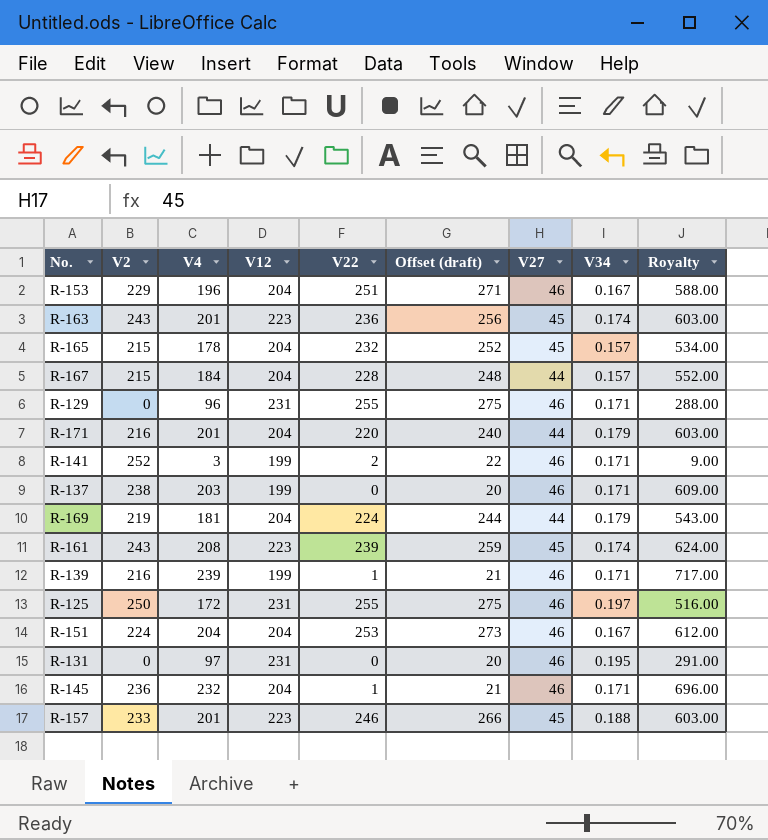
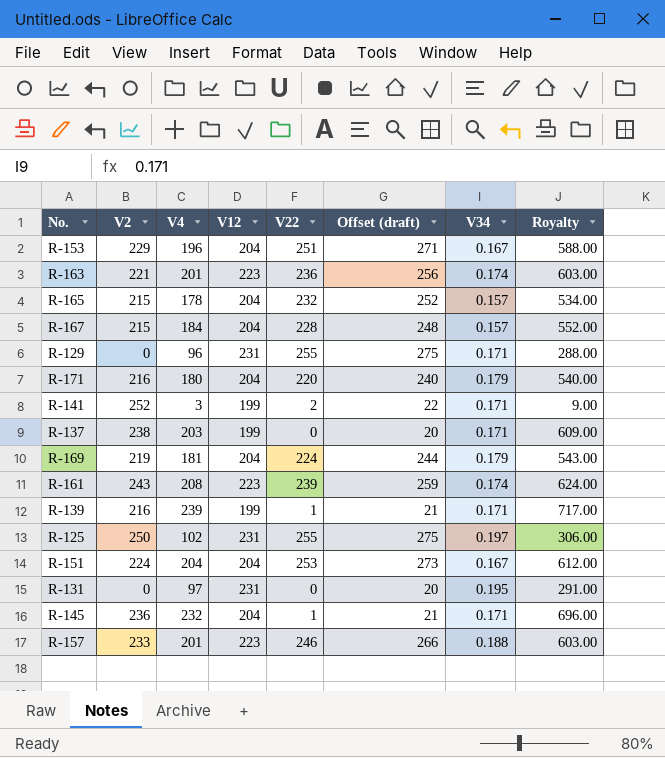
column V27 | position: 7 -> none
R-163 | V2: 243 -> 221
R-171 | V4: 201 -> 180
R-171 | Royalty: 603.00 -> 540.00
R-125 | V4: 172 -> 102
R-125 | Royalty: 516.00 -> 306.00

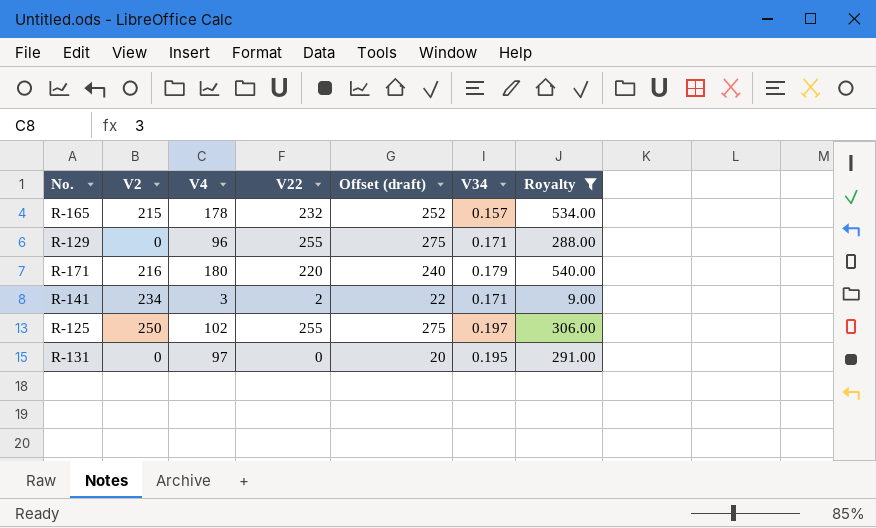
filter: none -> Royalty <= 540.00
column V12 | position: 4 -> none
R-141 | V2: 252 -> 234

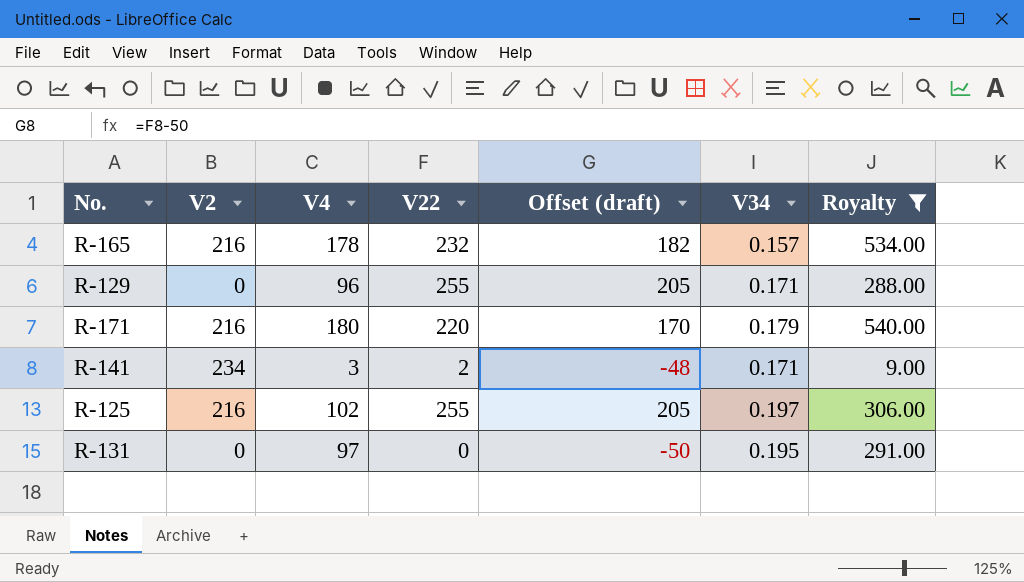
column Offset (draft) | formula: [V22] + 20 -> [V22] - 50
R-165 | V2: 215 -> 216
R-125 | V2: 250 -> 216

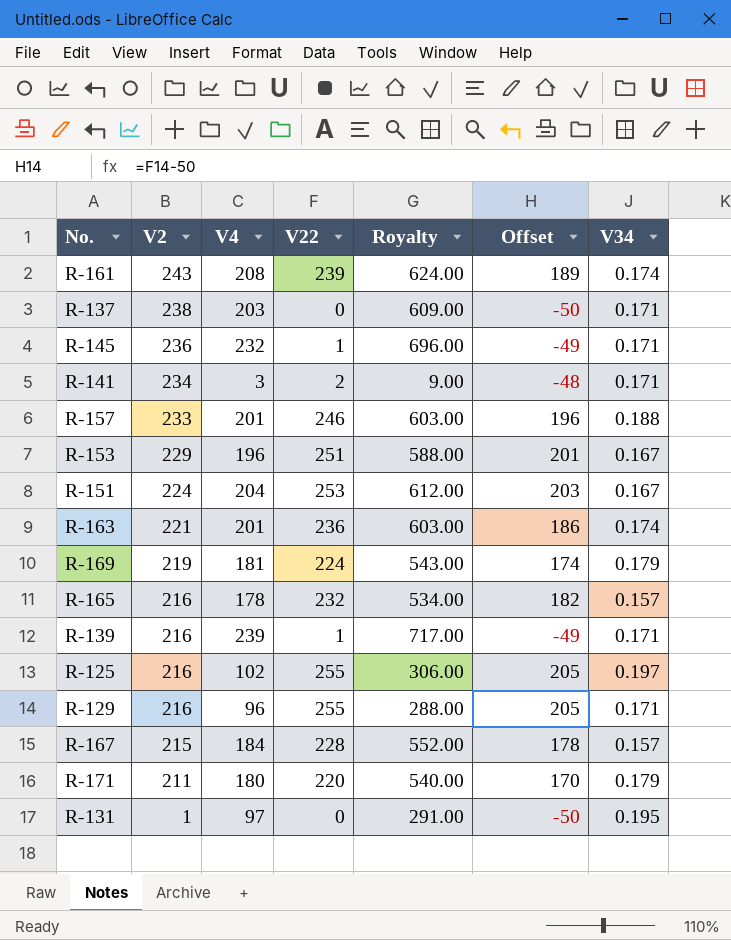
filter: Royalty <= 540.00 -> none
row order: none -> V2 descending
column Royalty | position: 7 -> 5
column name: Offset (draft) -> Offset
R-129 | V2: 0 -> 216
R-171 | V2: 216 -> 211
R-131 | V2: 0 -> 1

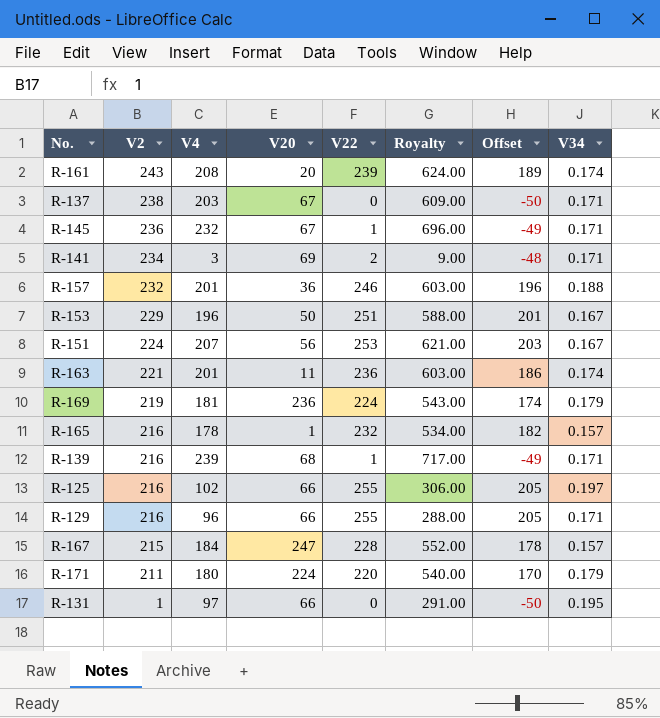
column V20 | position: none -> 4
R-157 | V2: 233 -> 232
R-151 | V4: 204 -> 207
R-151 | Royalty: 612.00 -> 621.00

